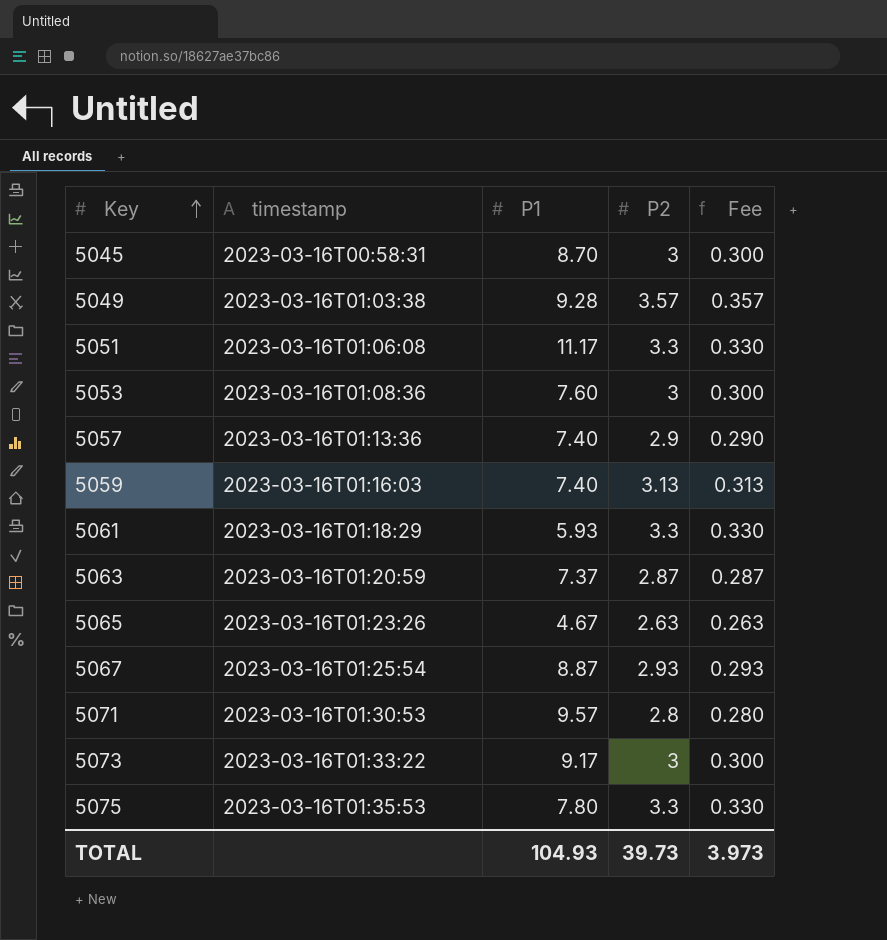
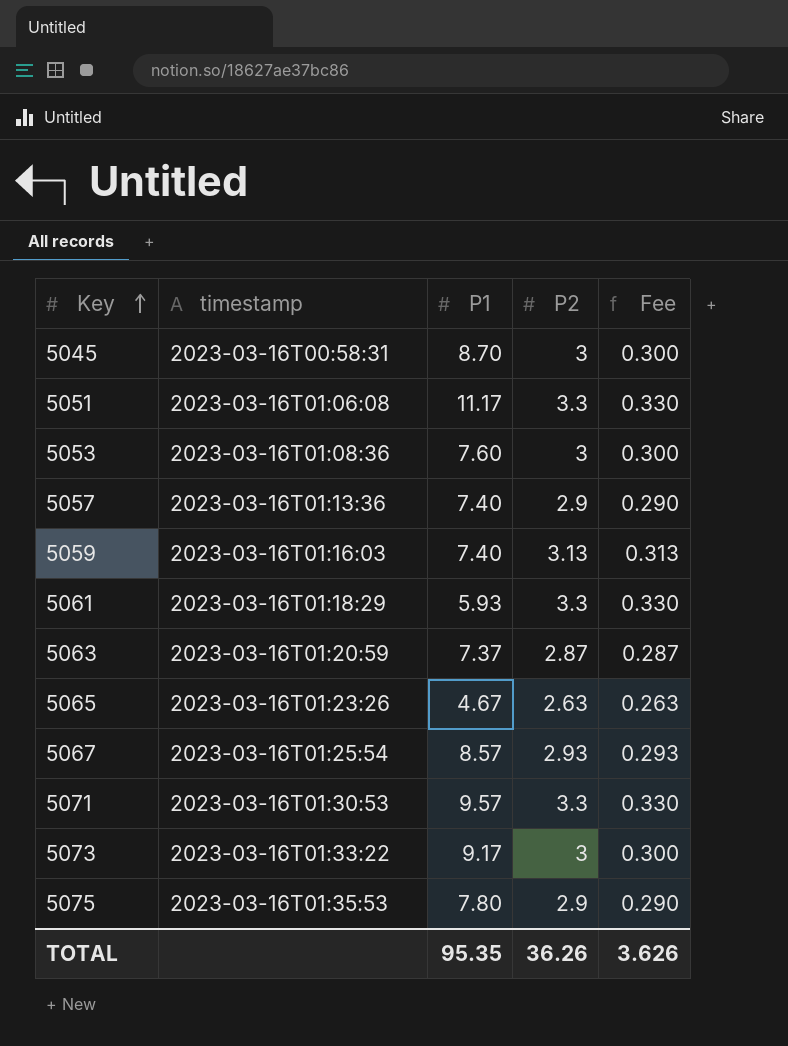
row 5049: 2023-03-16T01:03:38 | 9.28 | 3.57 | 0.357 -> none
5067 | P1: 8.87 -> 8.57
5071 | P2: 2.8 -> 3.3
5071 | Fee: 0.280 -> 0.330
5075 | P2: 3.3 -> 2.9
5075 | Fee: 0.330 -> 0.290
TOTAL | P1: 104.93 -> 95.35
TOTAL | P2: 39.73 -> 36.26
TOTAL | Fee: 3.973 -> 3.626

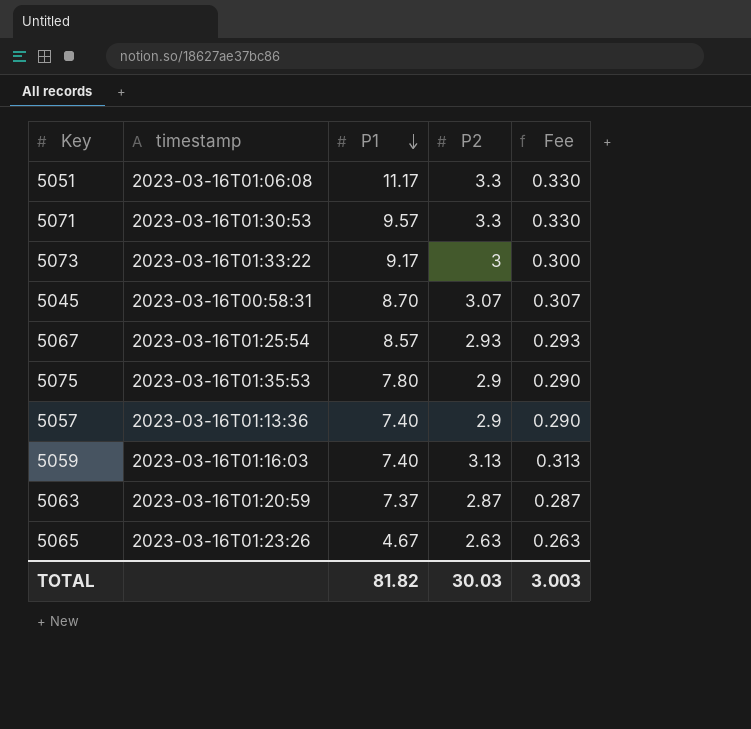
row order: Key ascending -> P1 descending
row 5053: 2023-03-16T01:08:36 | 7.60 | 3 | 0.300 -> none
row 5061: 2023-03-16T01:18:29 | 5.93 | 3.3 | 0.330 -> none
5045 | P2: 3 -> 3.07
5045 | Fee: 0.300 -> 0.307
TOTAL | P1: 95.35 -> 81.82
TOTAL | P2: 36.26 -> 30.03
TOTAL | Fee: 3.626 -> 3.003

